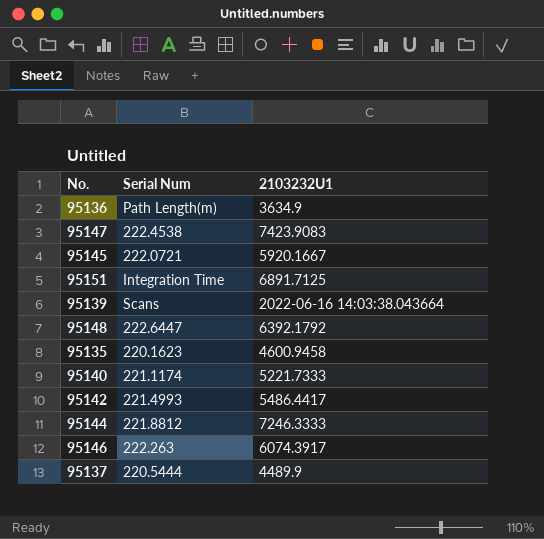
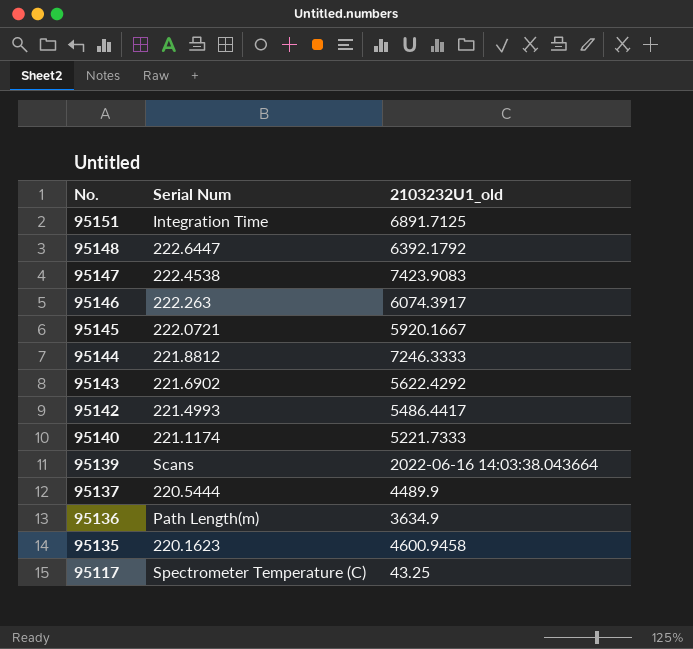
row order: none -> No. descending
column name: 2103232U1 -> 2103232U1_old
row 95143: none -> 221.6902 | 5622.4292
row 95117: none -> Spectrometer Temperature (C) | 43.25

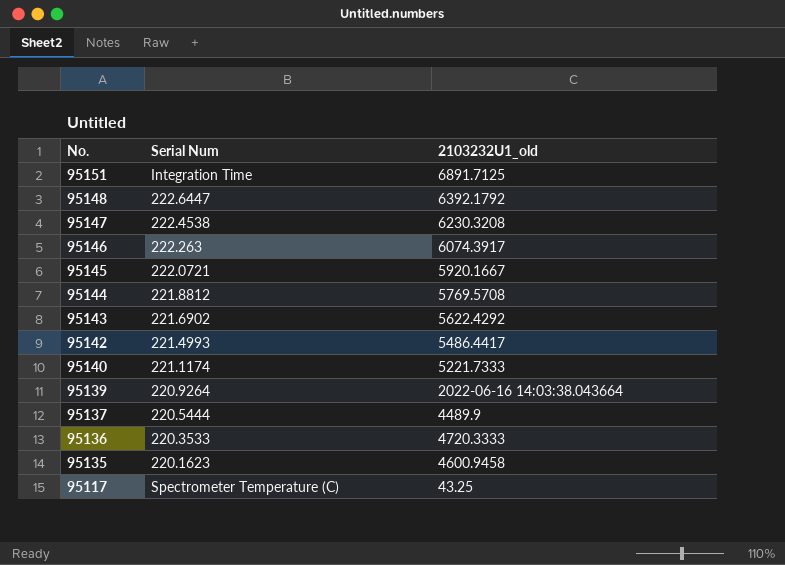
95147 | 2103232U1_old: 7423.9083 -> 6230.3208
95144 | 2103232U1_old: 7246.3333 -> 5769.5708
95139 | Serial Num: Scans -> 220.9264
95136 | Serial Num: Path Length(m) -> 220.3533
95136 | 2103232U1_old: 3634.9 -> 4720.3333

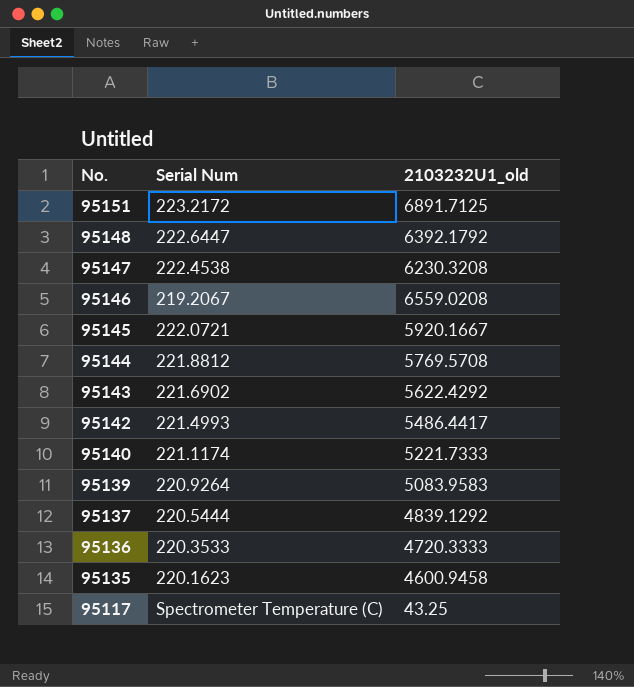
95151 | Serial Num: Integration Time -> 223.2172
95146 | Serial Num: 222.263 -> 219.2067
95146 | 2103232U1_old: 6074.3917 -> 6559.0208
95139 | 2103232U1_old: 2022-06-16 14:03:38.043664 -> 5083.9583
95137 | 2103232U1_old: 4489.9 -> 4839.1292

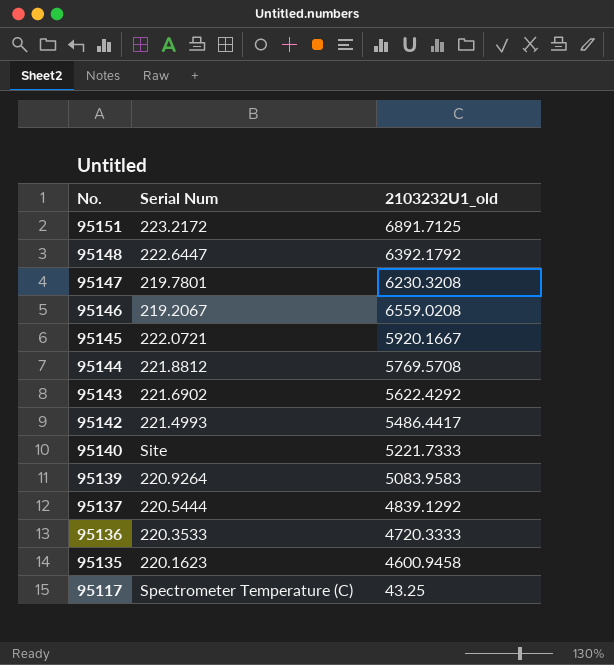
95147 | Serial Num: 222.4538 -> 219.7801
95140 | Serial Num: 221.1174 -> Site

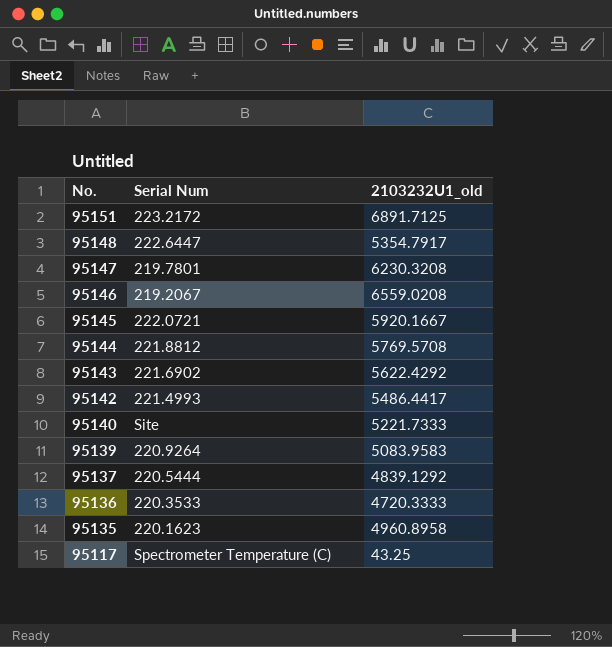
95148 | 2103232U1_old: 6392.1792 -> 5354.7917
95135 | 2103232U1_old: 4600.9458 -> 4960.8958

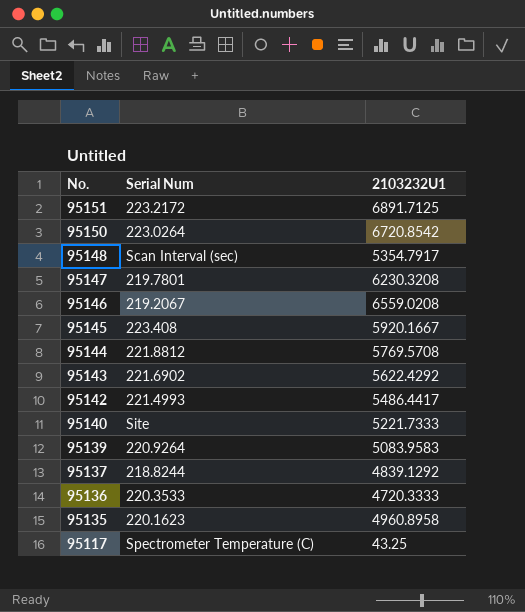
column name: 2103232U1_old -> 2103232U1
row 95150: none -> 223.0264 | 6720.8542
95148 | Serial Num: 222.6447 -> Scan Interval (sec)
95145 | Serial Num: 222.0721 -> 223.408
95137 | Serial Num: 220.5444 -> 218.8244

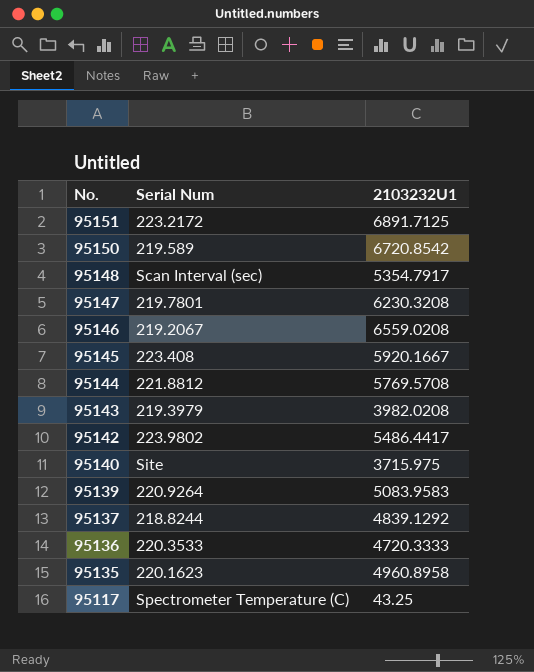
95150 | Serial Num: 223.0264 -> 219.589
95143 | Serial Num: 221.6902 -> 219.3979
95143 | 2103232U1: 5622.4292 -> 3982.0208
95142 | Serial Num: 221.4993 -> 223.9802
95140 | 2103232U1: 5221.7333 -> 3715.975

